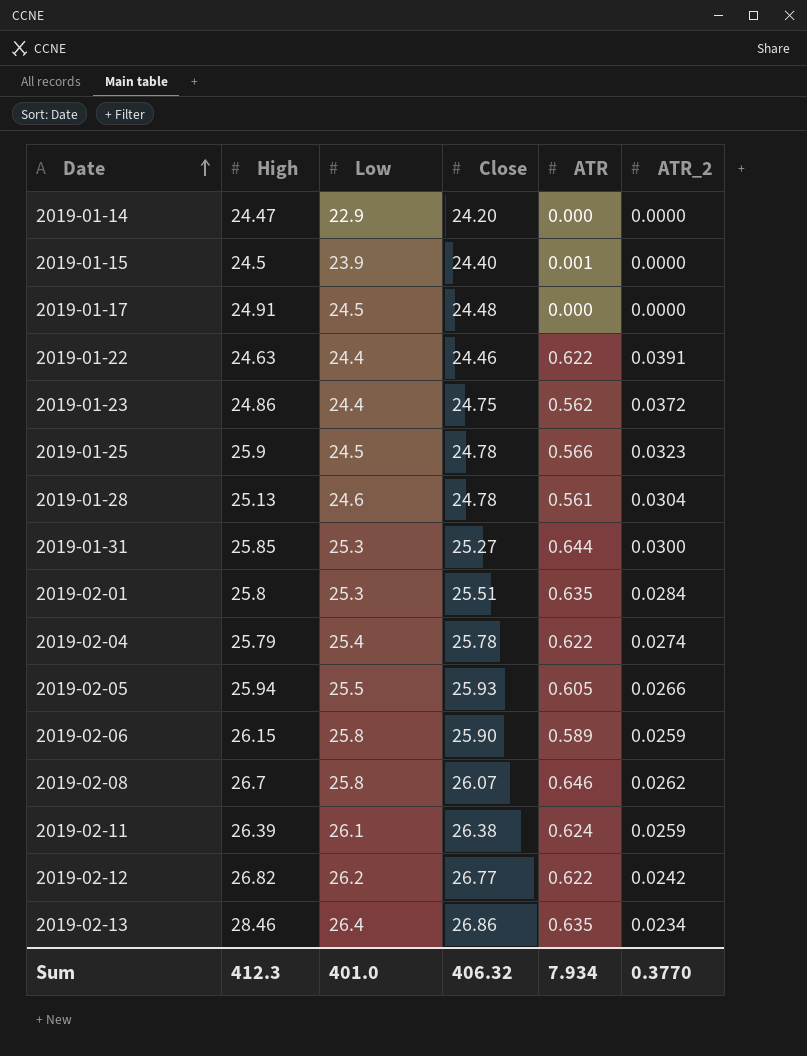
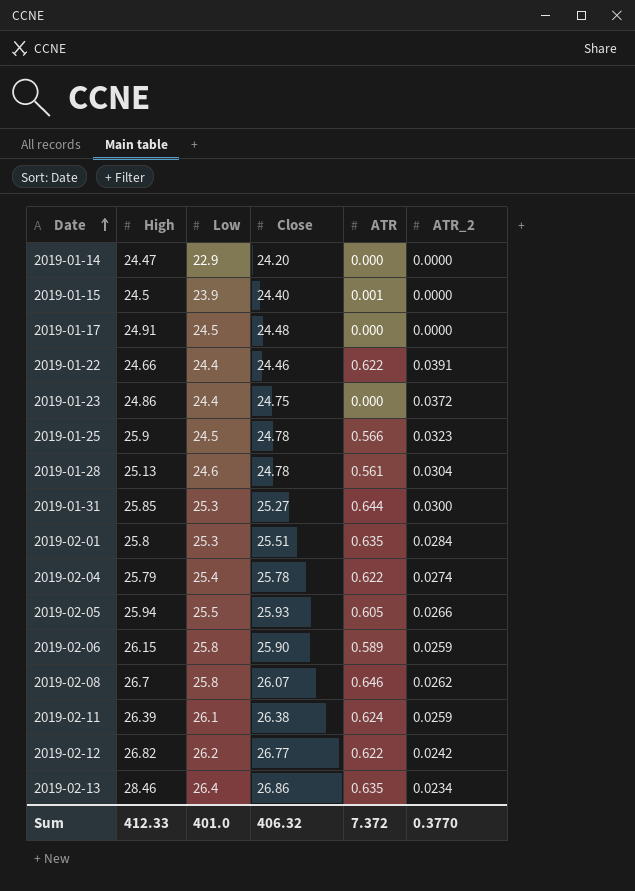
2019-01-22 | High: 24.63 -> 24.66
2019-01-23 | ATR: 0.562 -> 0.000
Sum | High: 412.3 -> 412.33
Sum | ATR: 7.934 -> 7.372

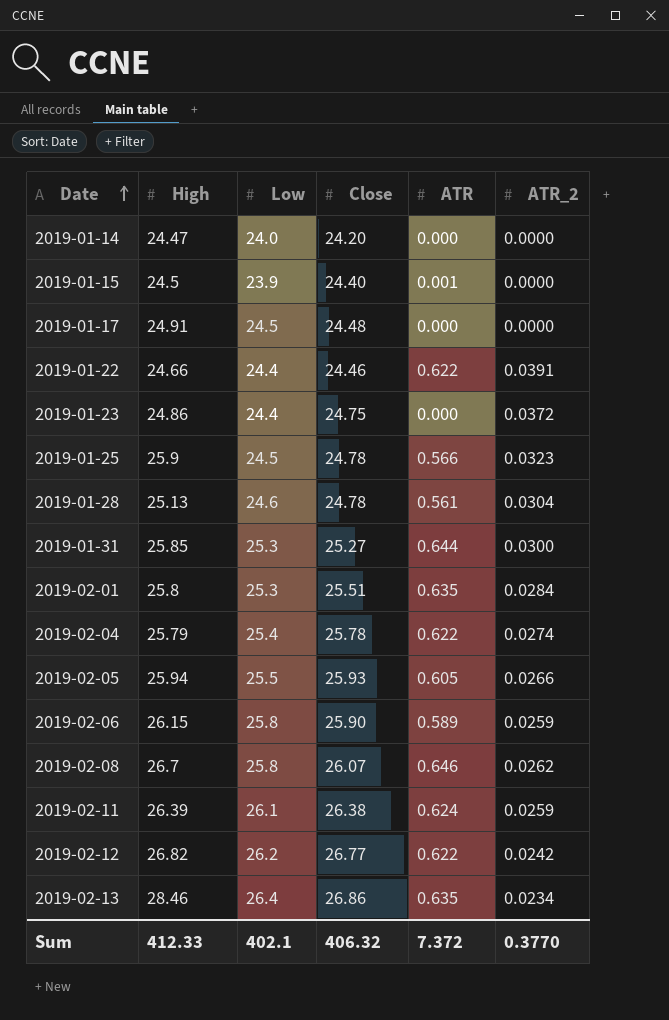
2019-01-14 | Low: 22.9 -> 24.0
Sum | Low: 401.0 -> 402.1

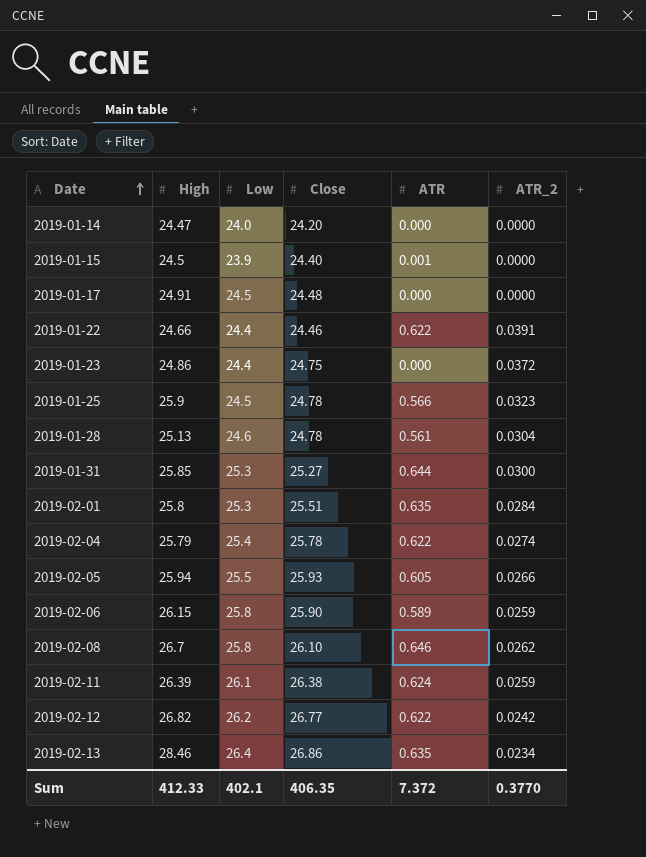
2019-02-08 | Close: 26.07 -> 26.10
Sum | Close: 406.32 -> 406.35

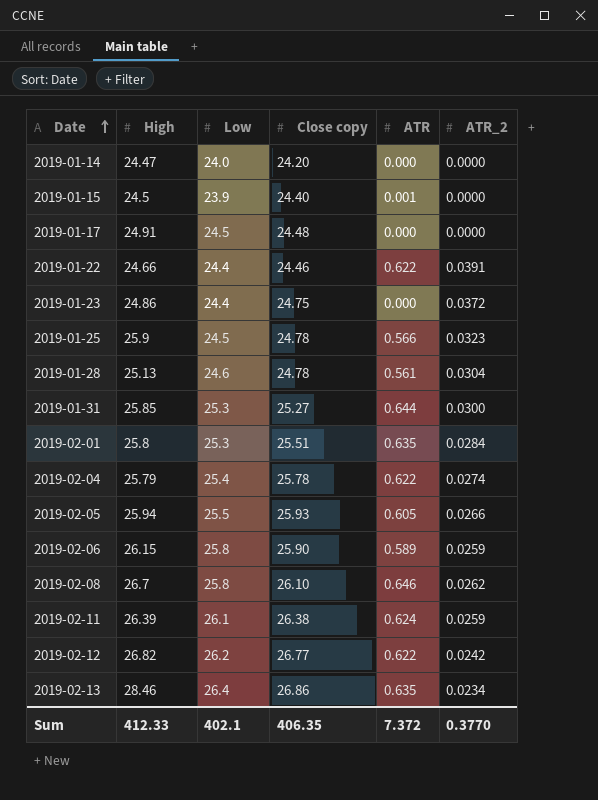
column name: Close -> Close copy

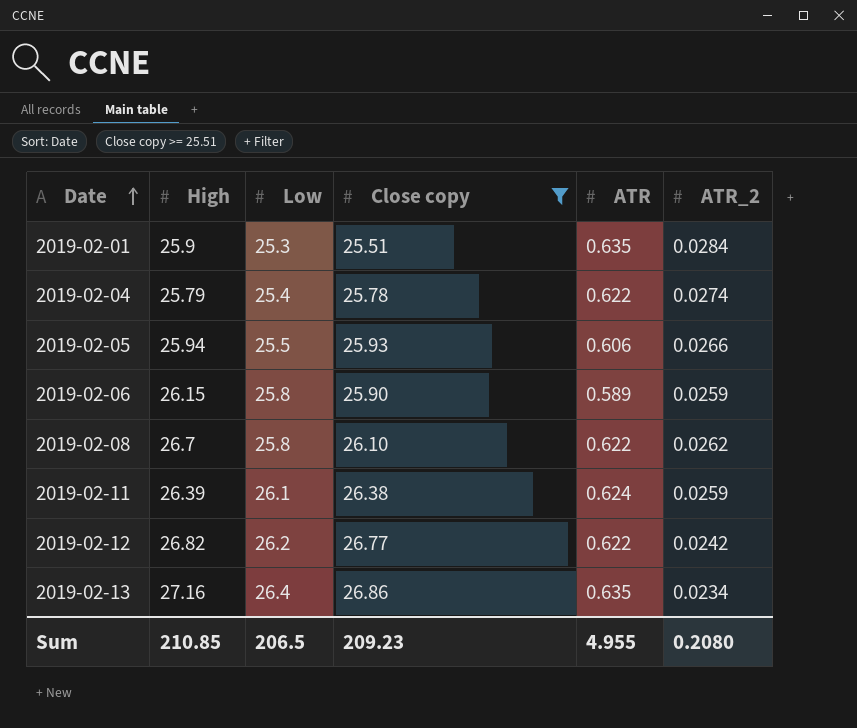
filter: none -> Close copy >= 25.51
2019-02-01 | High: 25.8 -> 25.9
2019-02-05 | ATR: 0.605 -> 0.606
2019-02-08 | ATR: 0.646 -> 0.622
2019-02-13 | High: 28.46 -> 27.16
Sum | High: 412.33 -> 210.85
Sum | Low: 402.1 -> 206.5
Sum | Close copy: 406.35 -> 209.23
Sum | ATR: 7.372 -> 4.955
Sum | ATR_2: 0.3770 -> 0.2080

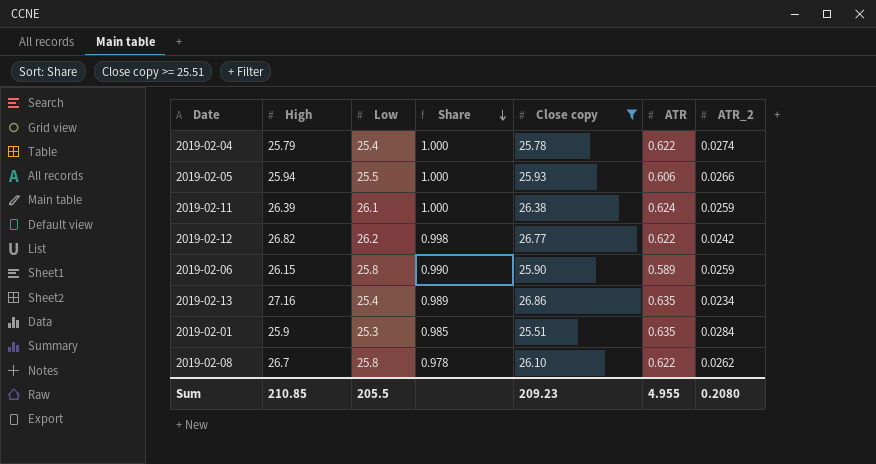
row order: Date ascending -> Share descending
column Share | formula: none -> [Close copy] / [High]
2019-02-13 | Low: 26.4 -> 25.4
Sum | Low: 206.5 -> 205.5

